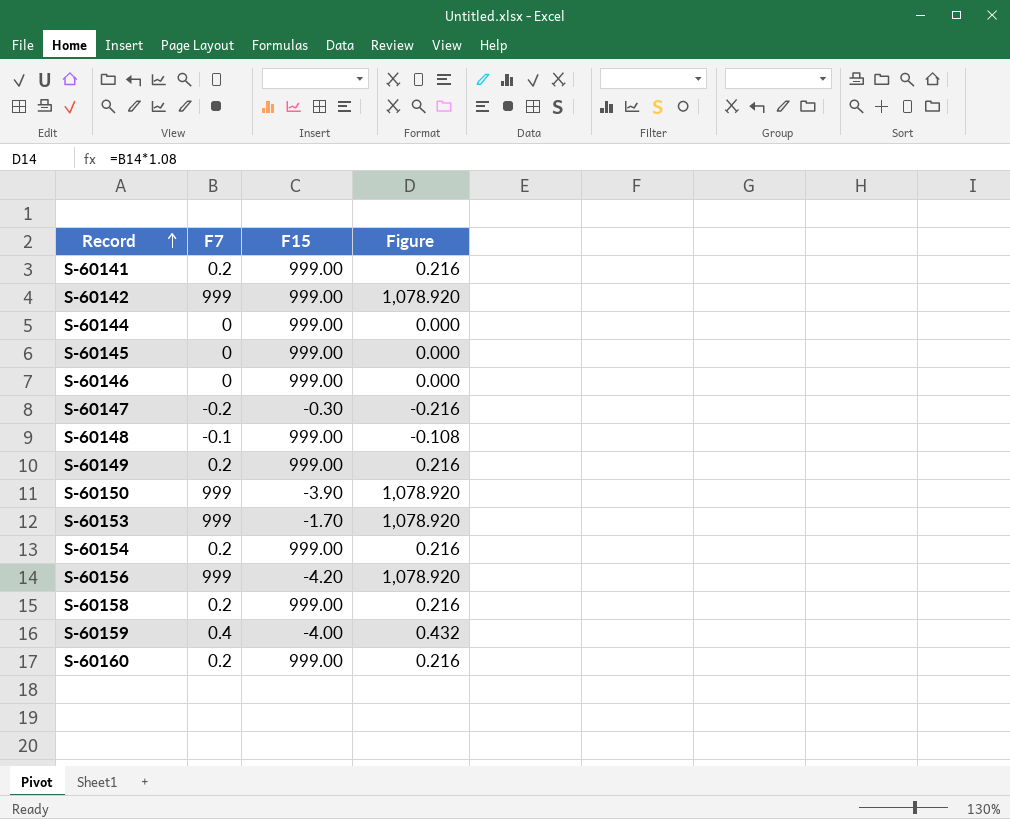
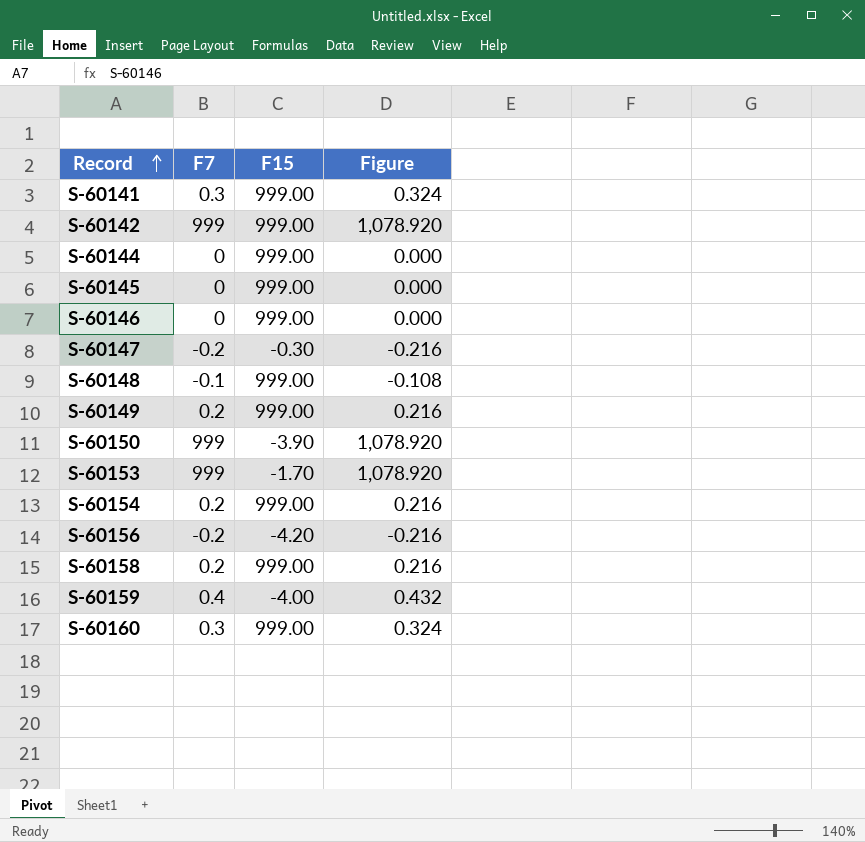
S-60141 | F7: 0.2 -> 0.3
S-60141 | Figure: 0.216 -> 0.324
S-60156 | F7: 999 -> -0.2
S-60156 | Figure: 1,078.920 -> -0.216
S-60160 | F7: 0.2 -> 0.3
S-60160 | Figure: 0.216 -> 0.324

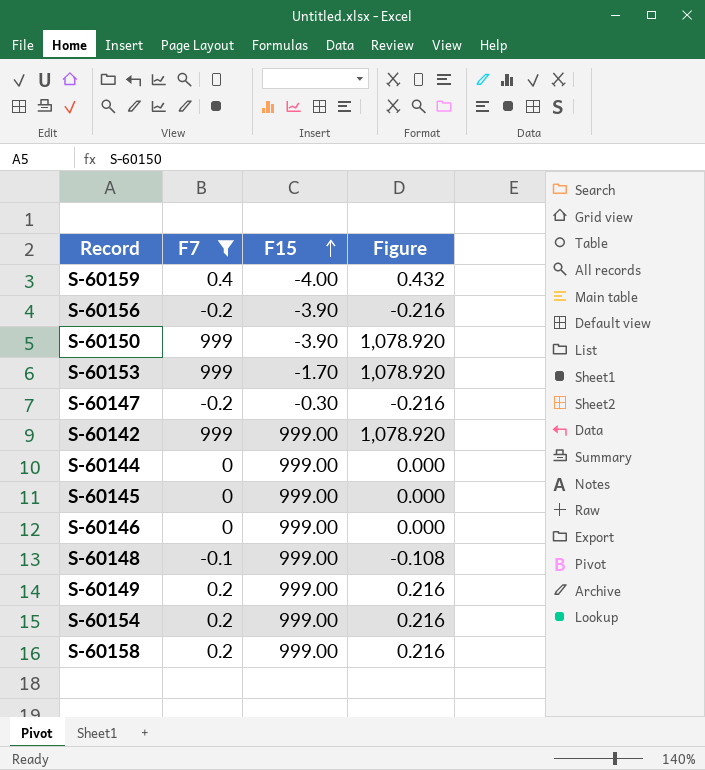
filter: none -> F7 != 0.3
row order: Record ascending -> F15 ascending
S-60156 | F15: -4.20 -> -3.90

